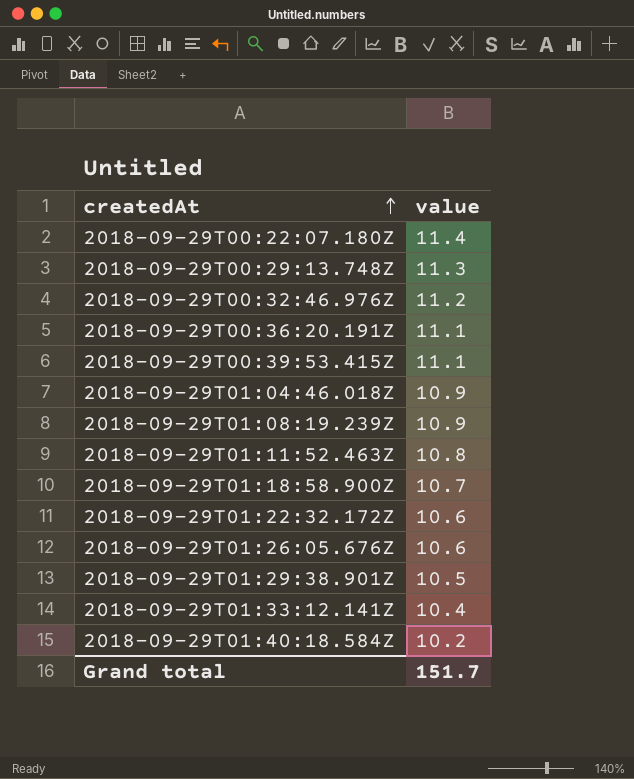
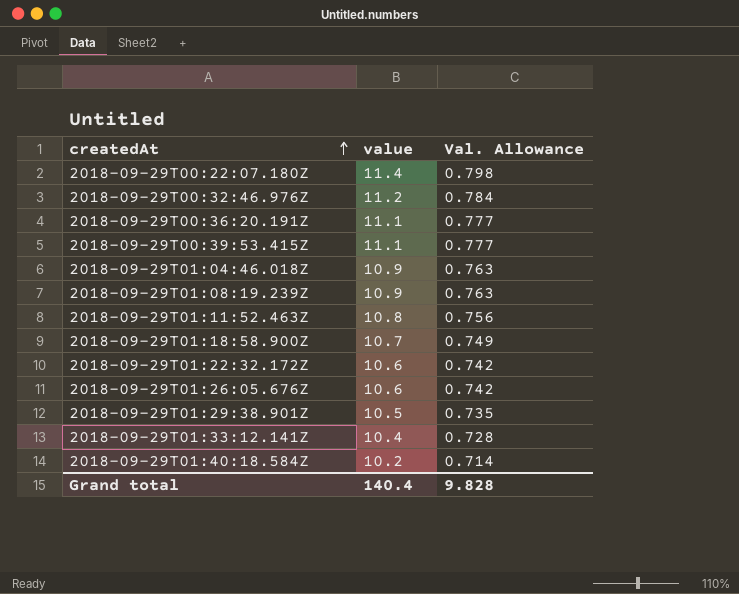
column Val. Allowance | formula: none -> [value] * 0.07
row 2018-09-29T00:29:13.748Z: 11.3 -> none
Grand total | value: 151.7 -> 140.4

